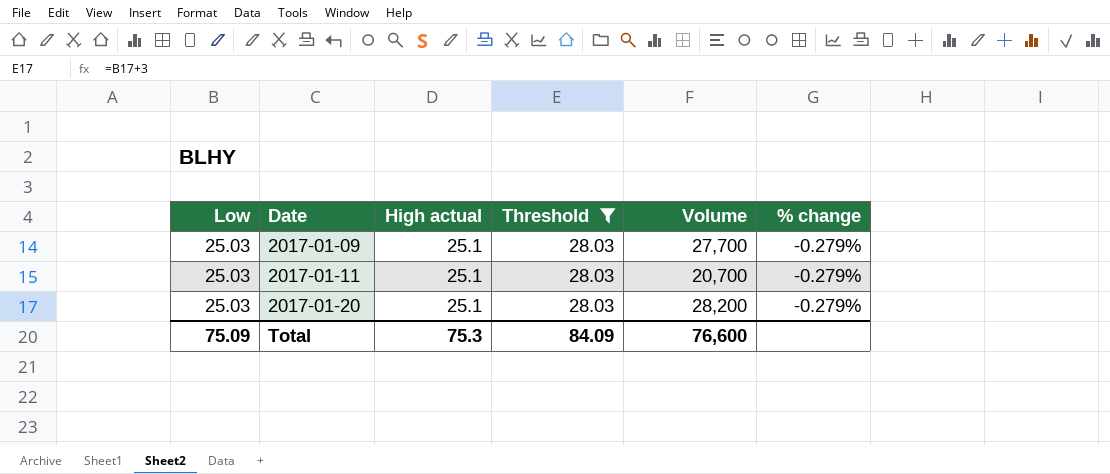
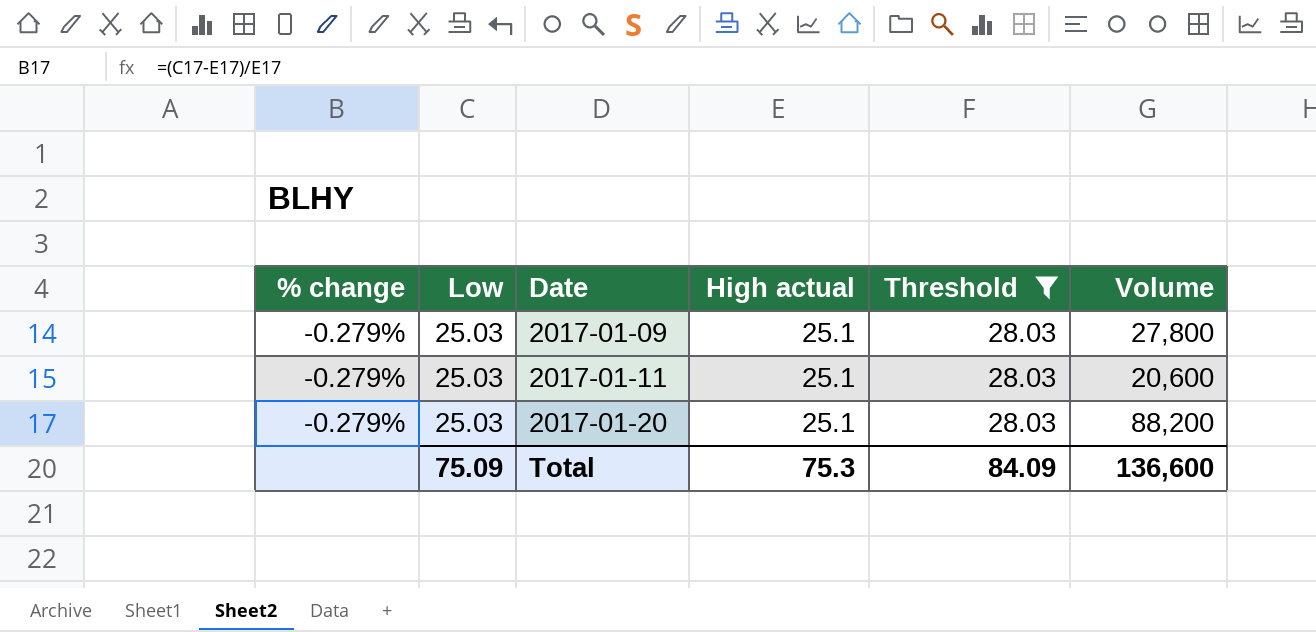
column % change | position: 6 -> 1
2017-01-09 | Volume: 27,700 -> 27,800
2017-01-11 | Volume: 20,700 -> 20,600
2017-01-20 | Volume: 28,200 -> 88,200
Total | Volume: 76,600 -> 136,600

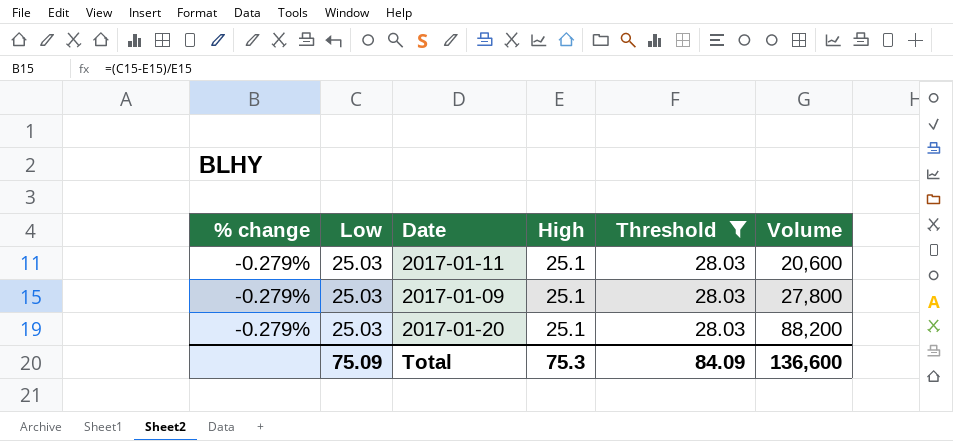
row order: Date ascending -> Volume ascending
column name: High actual -> High

